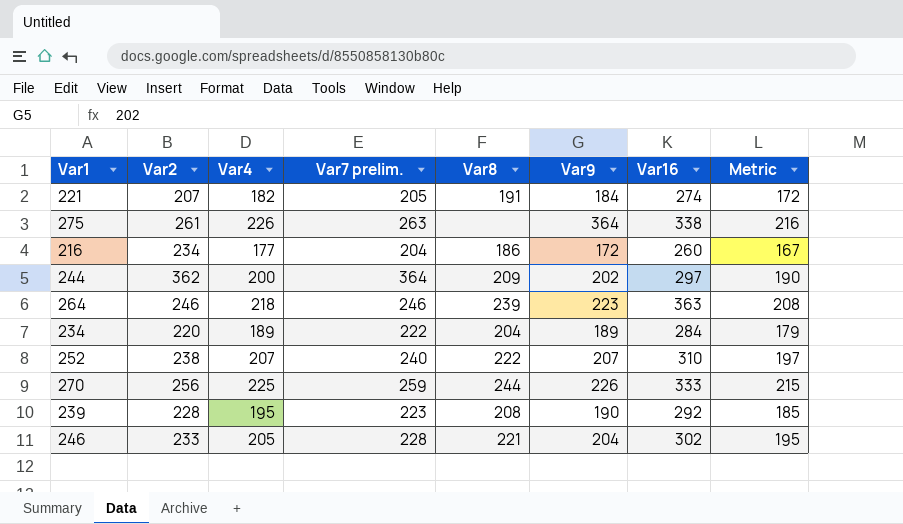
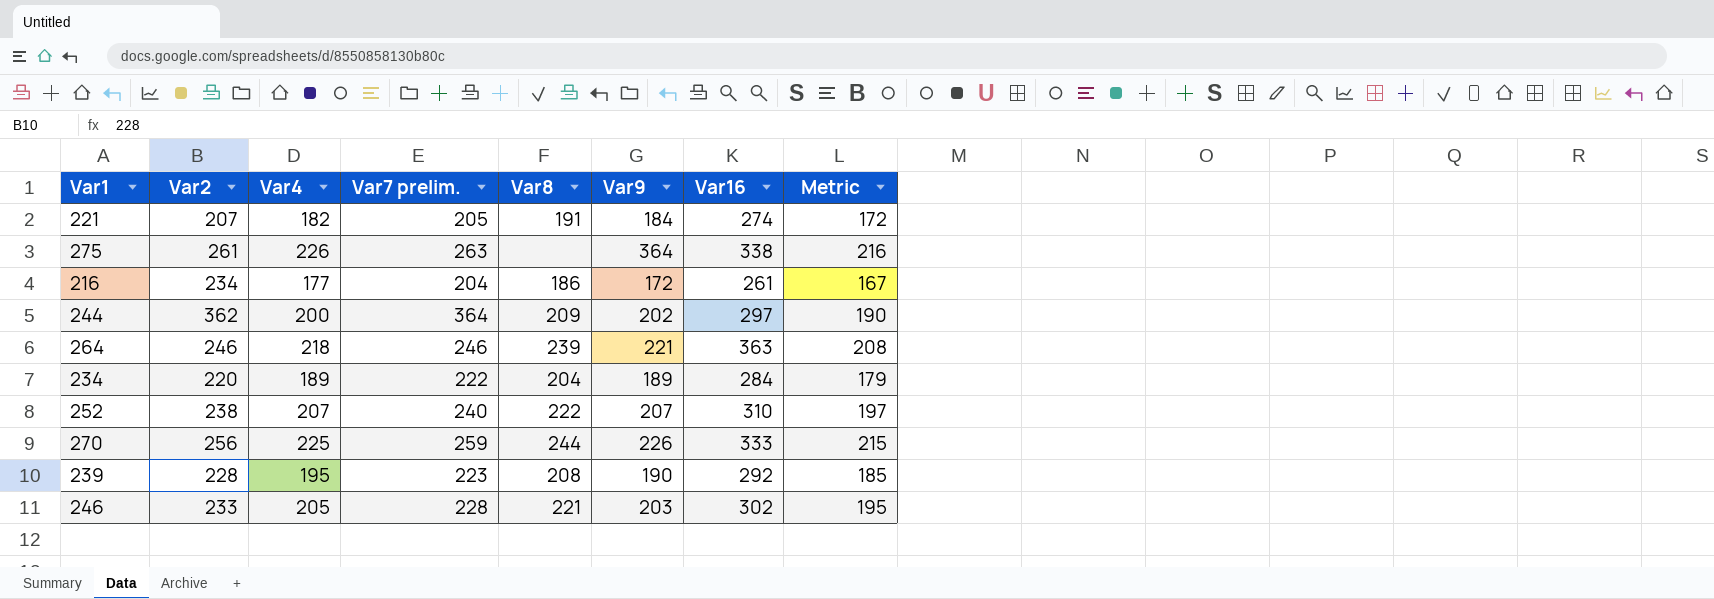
216 | Var16: 260 -> 261
264 | Var9: 223 -> 221
246 | Var9: 204 -> 203

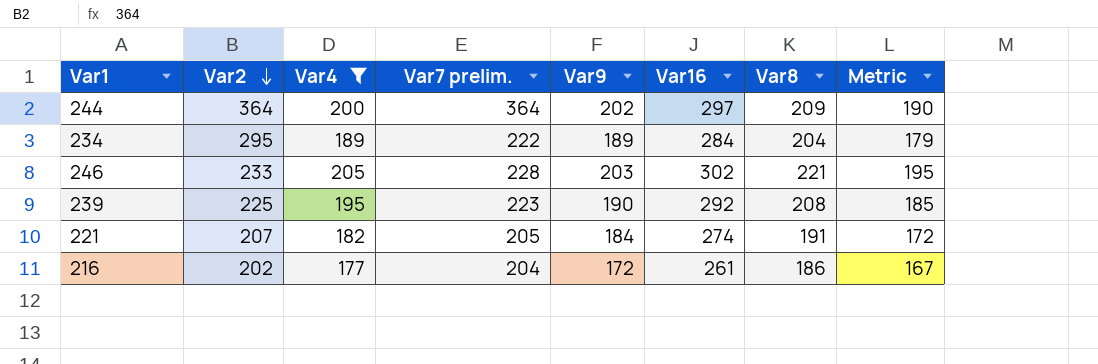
filter: none -> Var4 <= 205
row order: none -> Var2 descending
column Var8 | position: 5 -> 7
244 | Var2: 362 -> 364
234 | Var2: 220 -> 295
239 | Var2: 228 -> 225
216 | Var2: 234 -> 202

